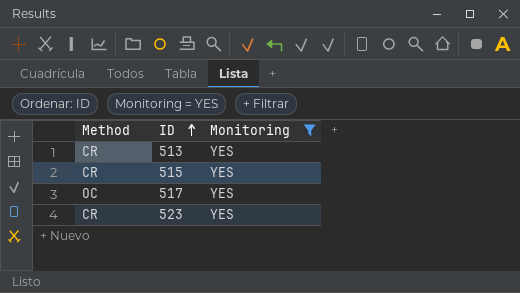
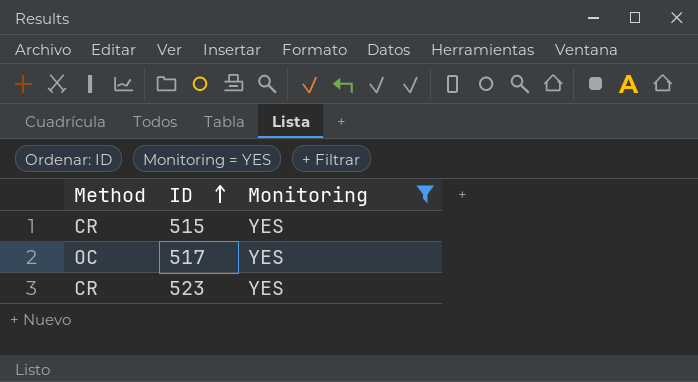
row 513: CR | YES -> none

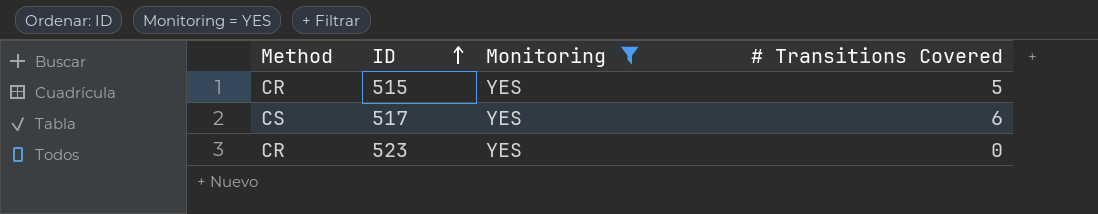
column # Transitions Covered | position: none -> 4
517 | Method: OC -> CS

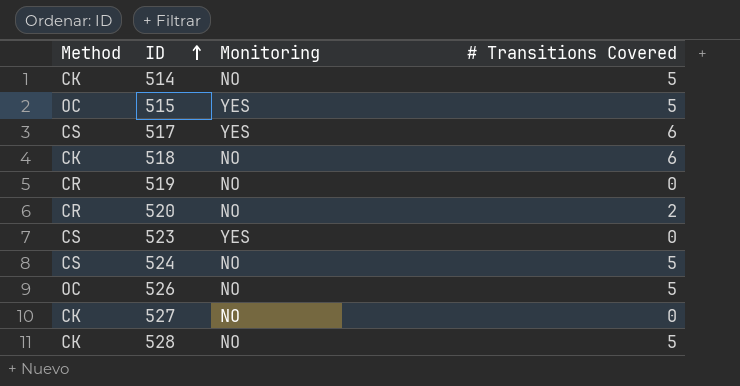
filter: Monitoring = YES -> none
515 | Method: CR -> OC
523 | Method: CR -> CS

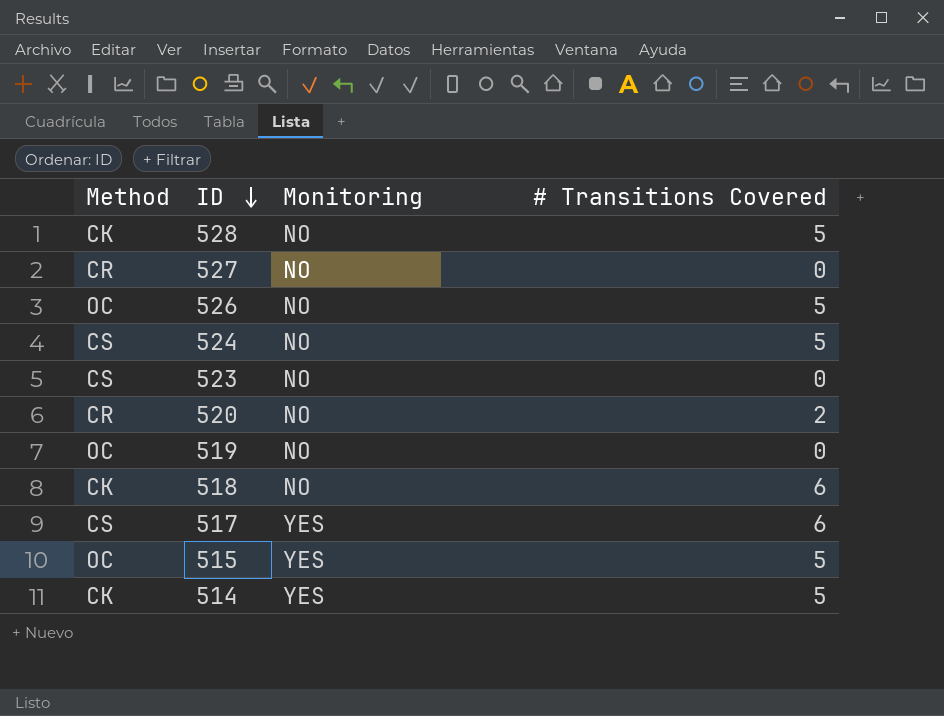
row order: ID ascending -> ID descending
527 | Method: CK -> CR
523 | Monitoring: YES -> NO
519 | Method: CR -> OC
514 | Monitoring: NO -> YES

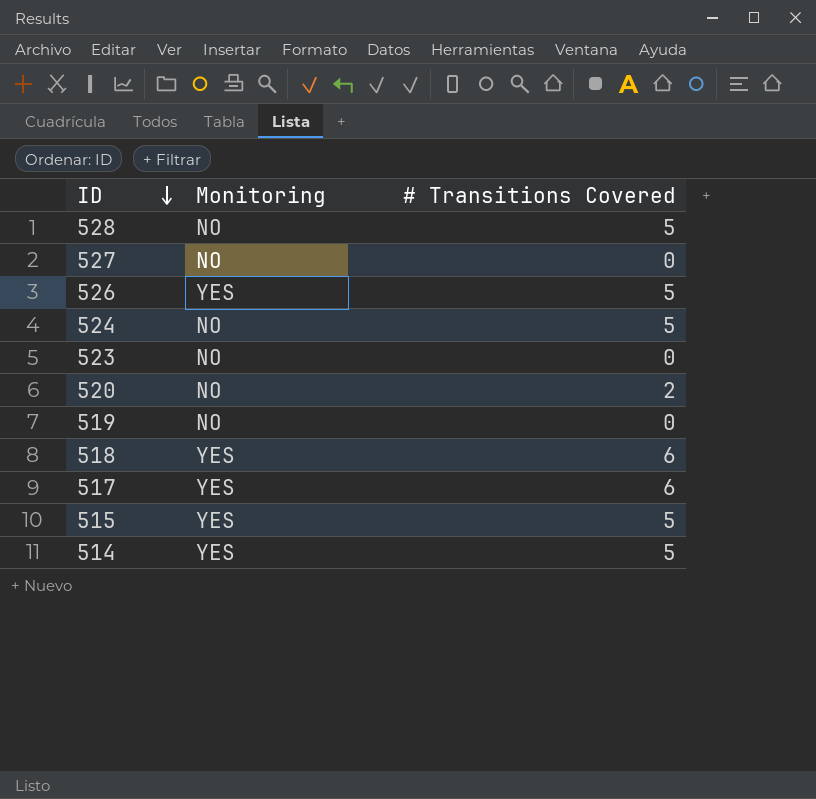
column Method | position: 1 -> none
526 | Monitoring: NO -> YES
518 | Monitoring: NO -> YES

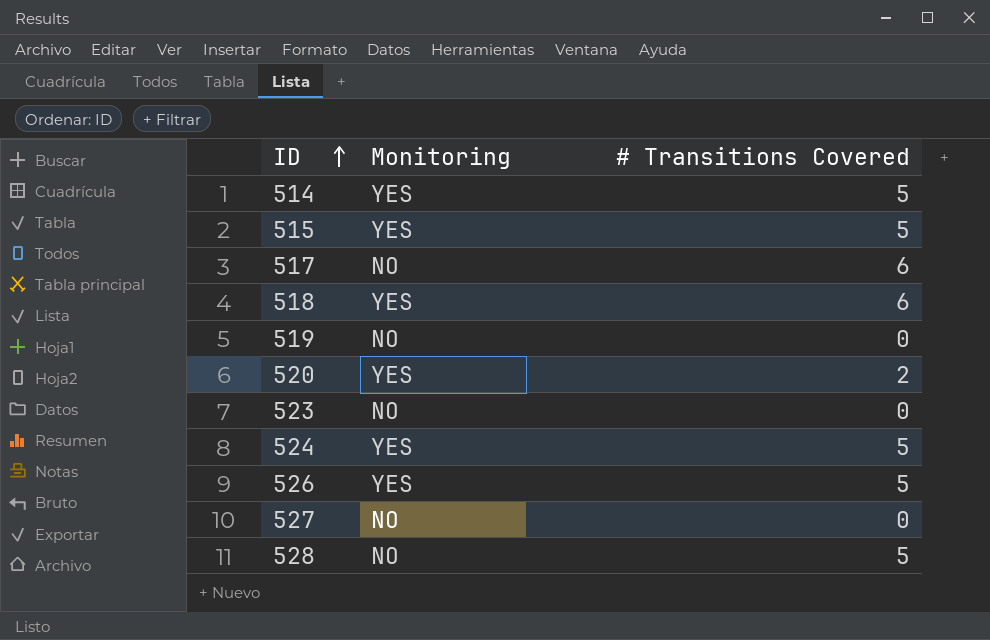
row order: ID descending -> ID ascending
517 | Monitoring: YES -> NO
520 | Monitoring: NO -> YES
524 | Monitoring: NO -> YES

